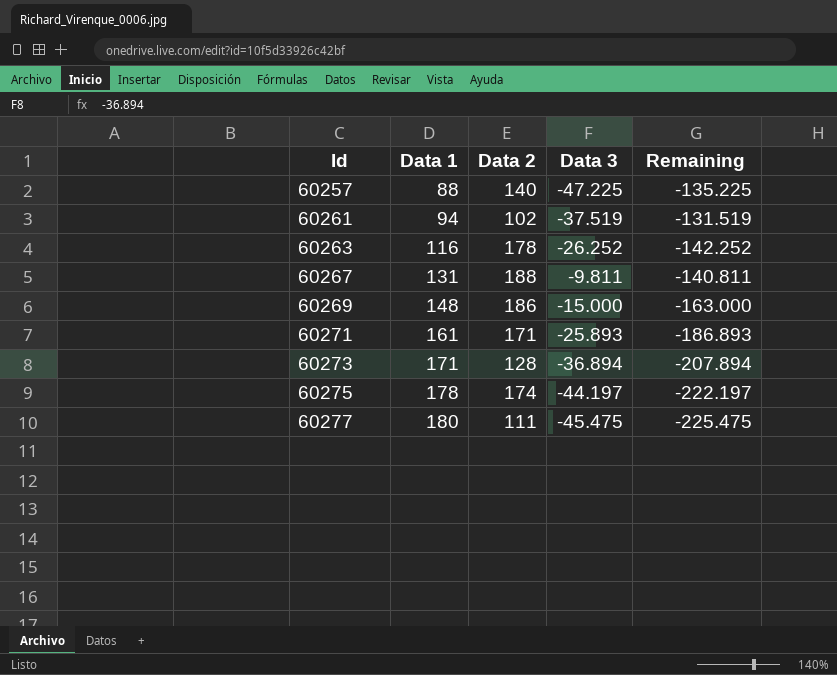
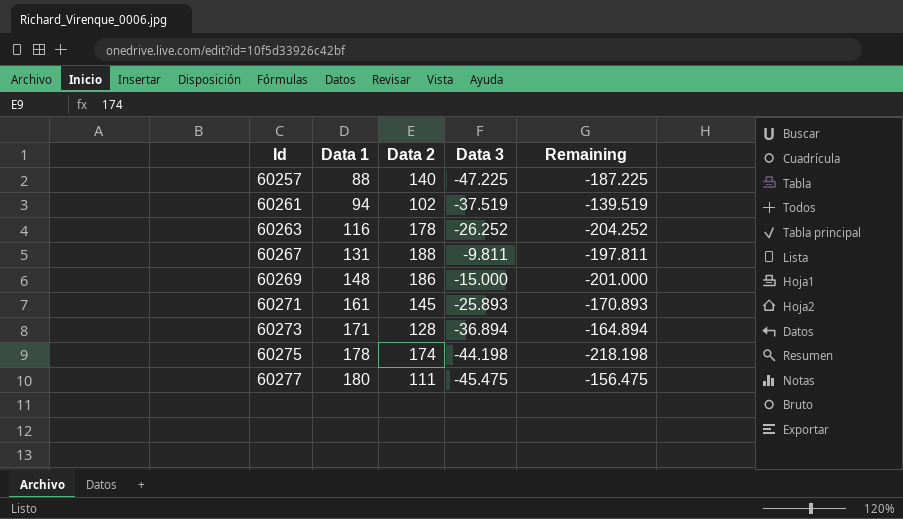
column Remaining | formula: [Data 3] - [Data 1] -> [Data 3] - [Data 2]
60271 | Data 2: 171 -> 145
60275 | Data 3: -44.197 -> -44.198

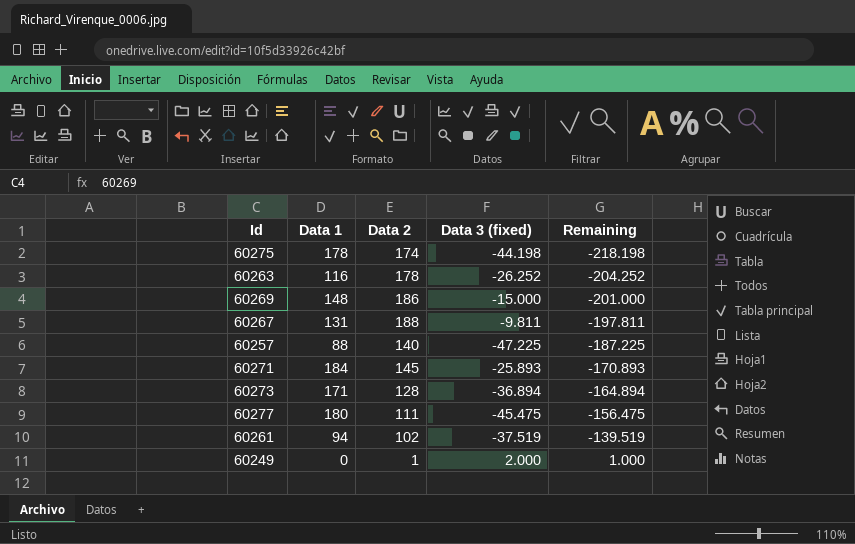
row order: Id ascending -> Remaining ascending
column name: Data 3 -> Data 3 (fixed)
60271 | Data 1: 161 -> 184
row 60249: none -> 0 | 1 | 2.000 | 1.000

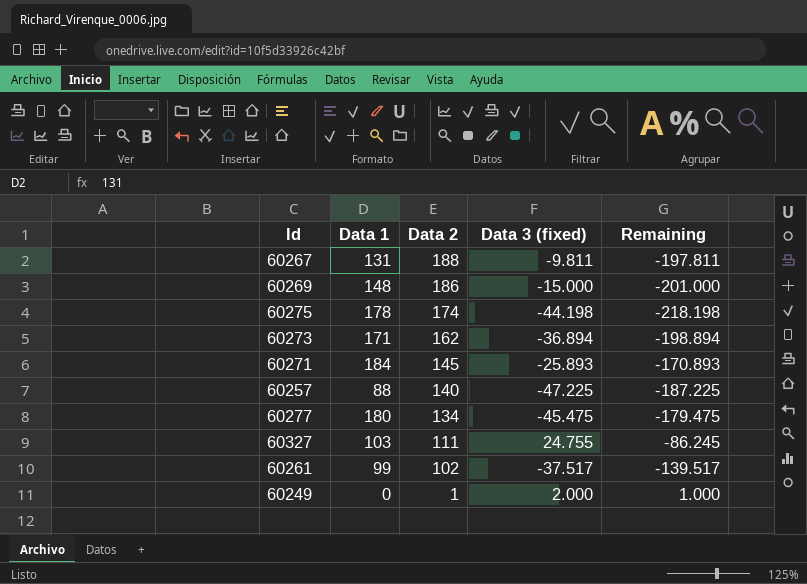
row order: Remaining ascending -> Data 2 descending
row 60263: 116 | 178 | -26.252 | -204.252 -> none
60273 | Data 2: 128 -> 162
60273 | Remaining: -164.894 -> -198.894
60277 | Data 2: 111 -> 134
60277 | Remaining: -156.475 -> -179.475
row 60327: none -> 103 | 111 | 24.755 | -86.245
60261 | Data 1: 94 -> 99
60261 | Data 3 (fixed): -37.519 -> -37.517
60261 | Remaining: -139.519 -> -139.517

